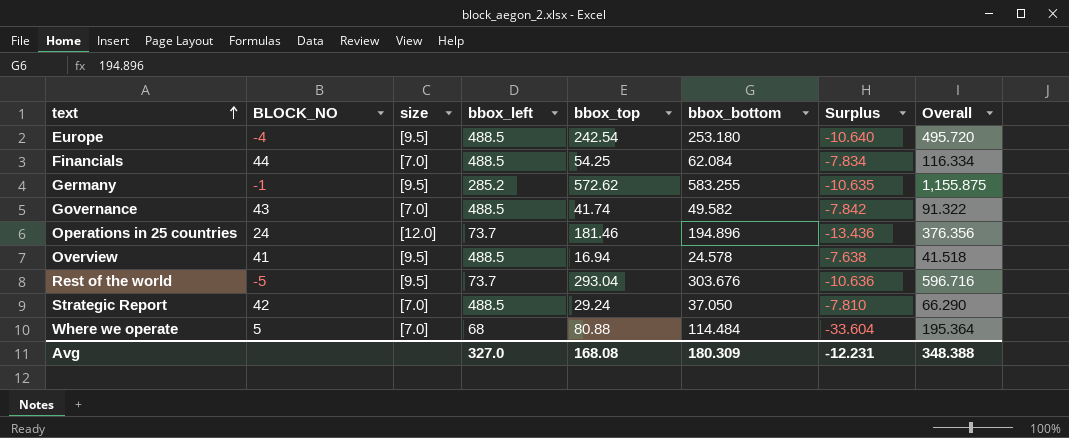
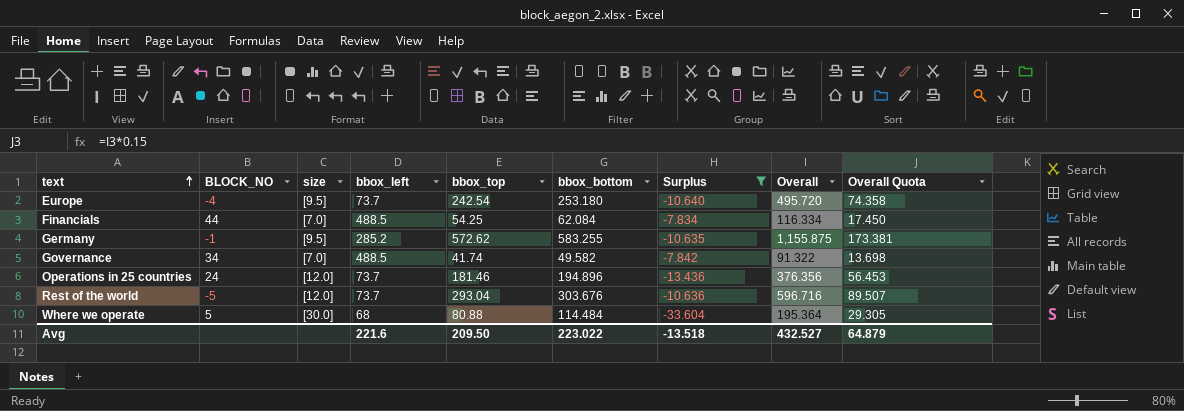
filter: none -> Surplus <= -7.834
column Overall Quota | formula: none -> [Overall] * 0.15
Europe | bbox_left: 488.5 -> 73.7
Governance | BLOCK_NO: 43 -> 34
Rest of the world | size: [9.5] -> [12.0]
Where we operate | size: [7.0] -> [30.0]
Avg | bbox_left: 327.0 -> 221.6
Avg | bbox_top: 168.08 -> 209.50
Avg | bbox_bottom: 180.309 -> 223.022
Avg | Surplus: -12.231 -> -13.518
Avg | Overall: 348.388 -> 432.527

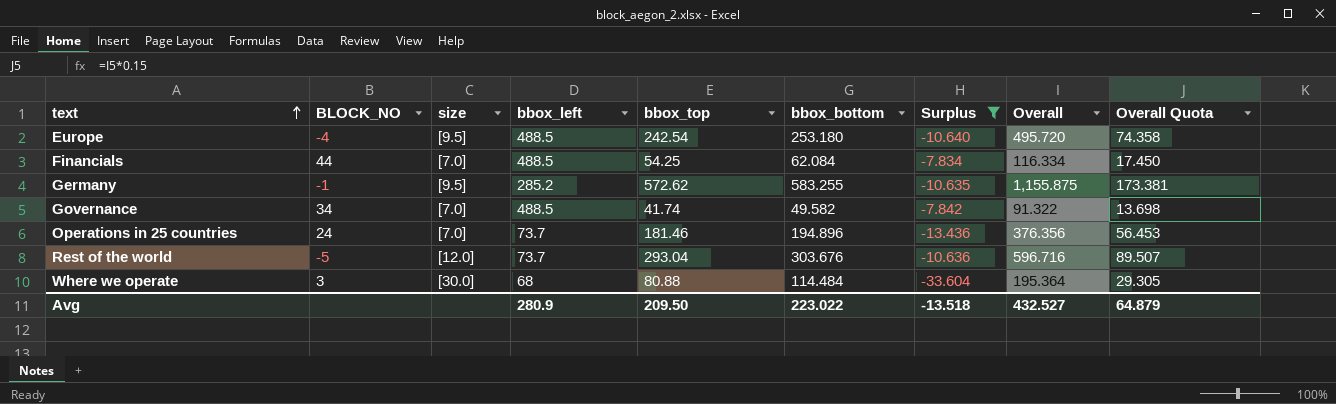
Europe | bbox_left: 73.7 -> 488.5
Operations in 25 countries | size: [12.0] -> [7.0]
Where we operate | BLOCK_NO: 5 -> 3
Avg | bbox_left: 221.6 -> 280.9

